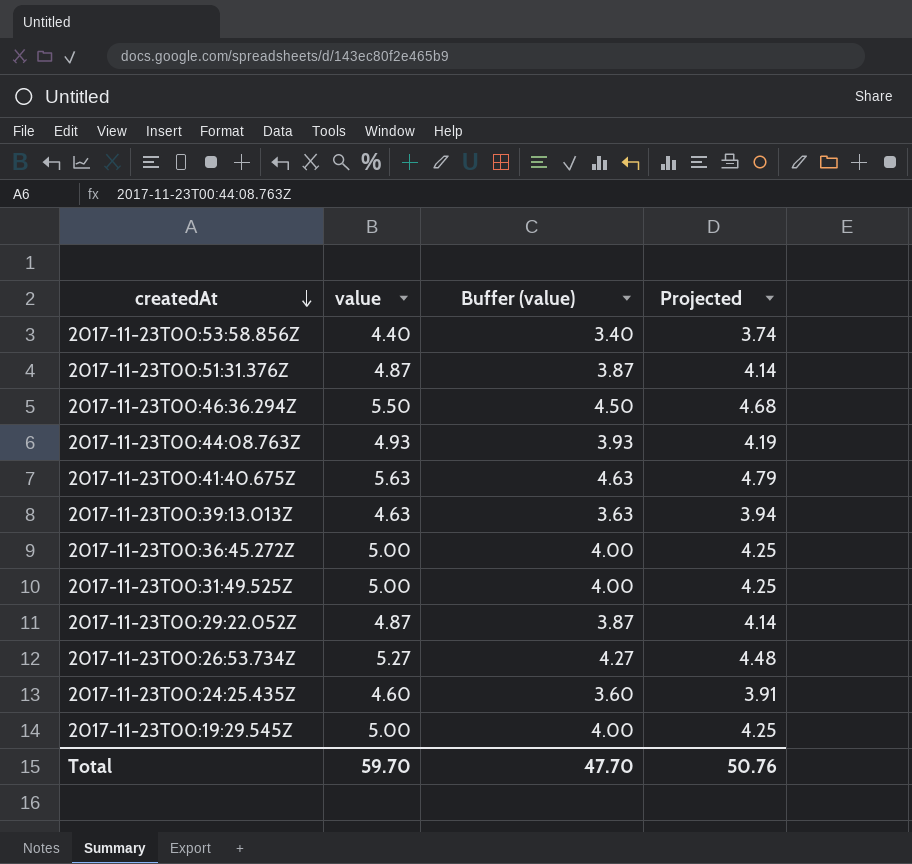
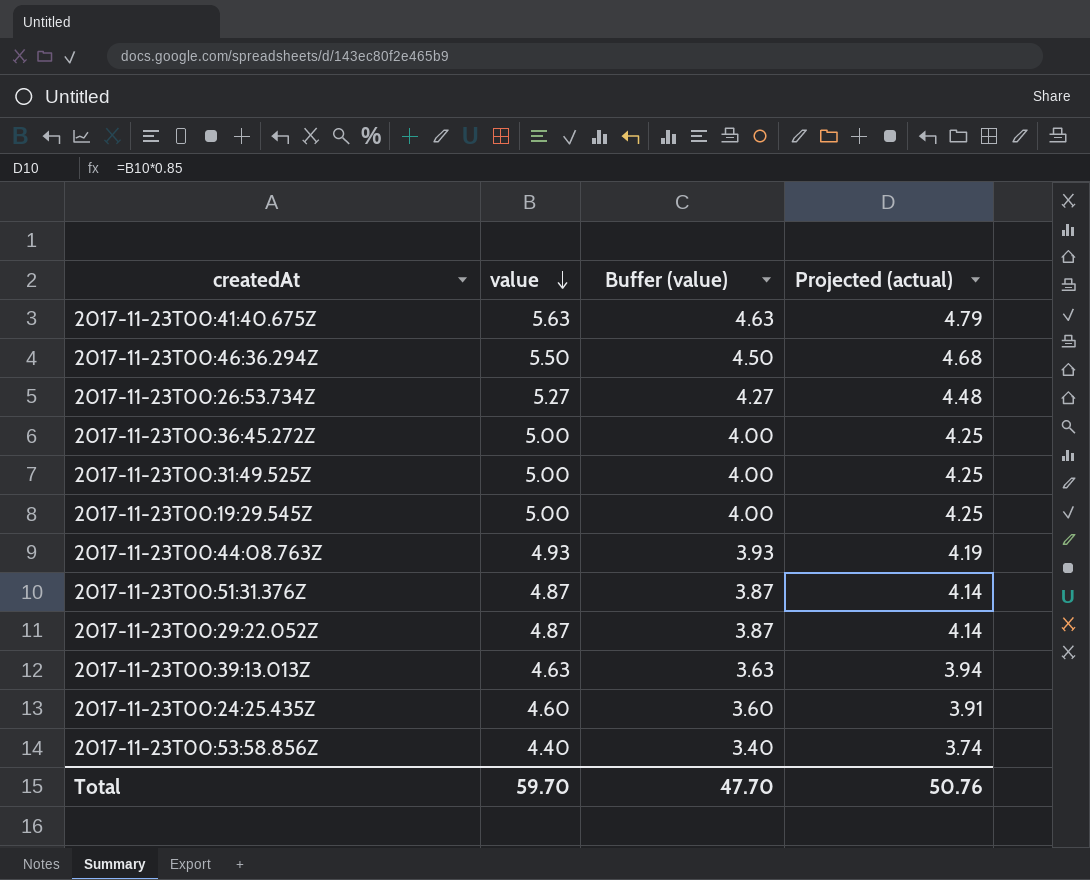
row order: createdAt descending -> value descending
column name: Projected -> Projected (actual)

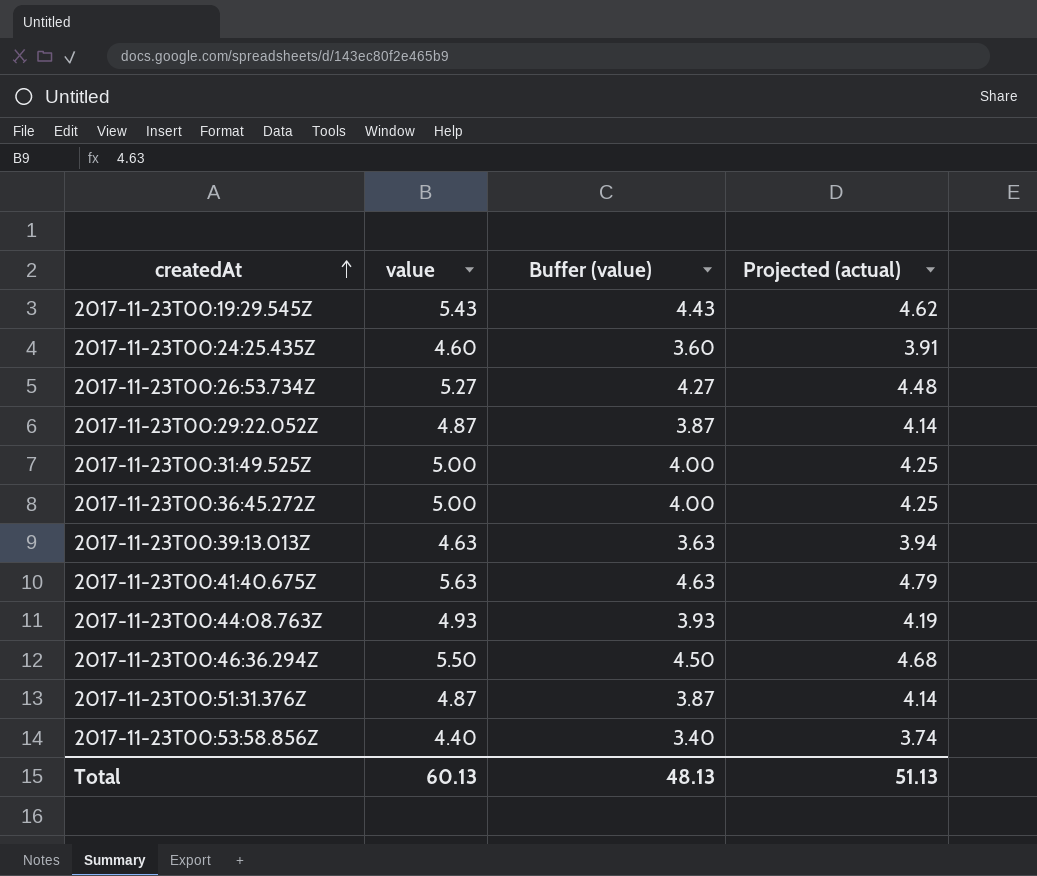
row order: value descending -> createdAt ascending
2017-11-23T00:19:29.545Z | value: 5.00 -> 5.43
2017-11-23T00:19:29.545Z | Buffer (value): 4.00 -> 4.43
2017-11-23T00:19:29.545Z | Projected (actual): 4.25 -> 4.62
Total | value: 59.70 -> 60.13
Total | Buffer (value): 47.70 -> 48.13
Total | Projected (actual): 50.76 -> 51.13

